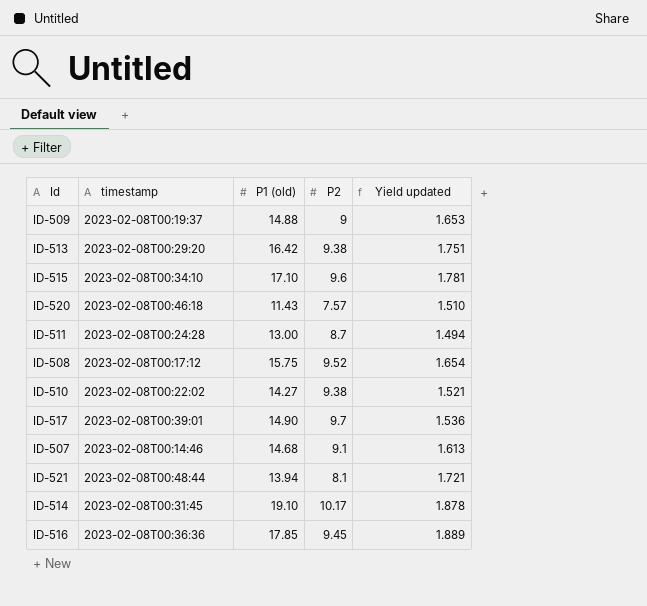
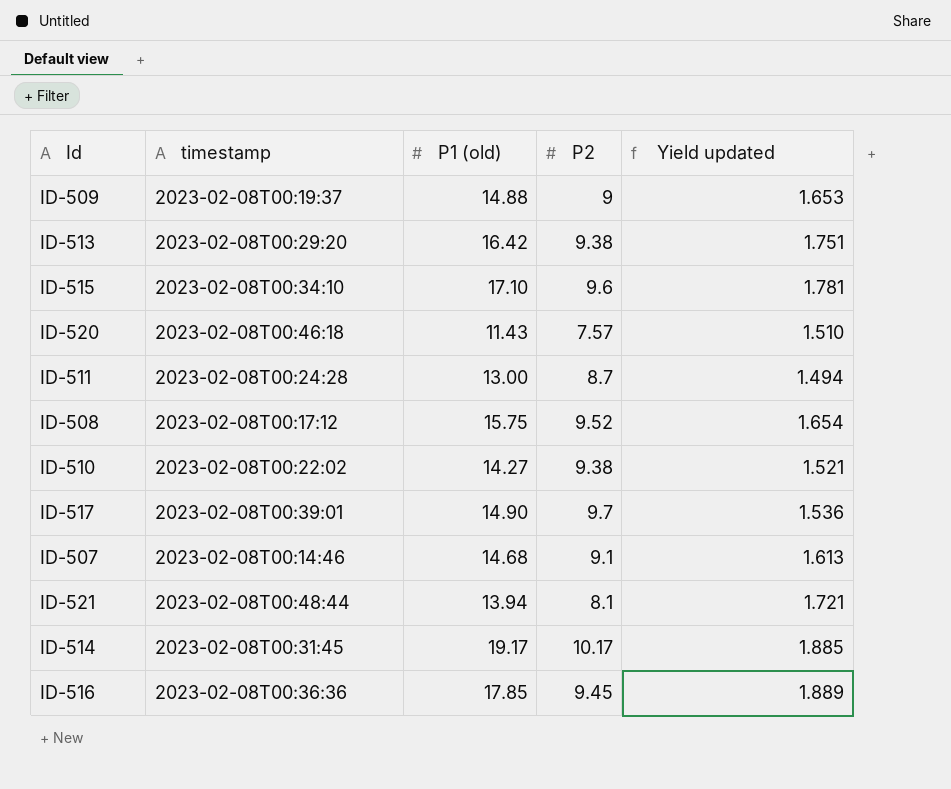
ID-514 | P1 (old): 19.10 -> 19.17
ID-514 | Yield updated: 1.878 -> 1.885

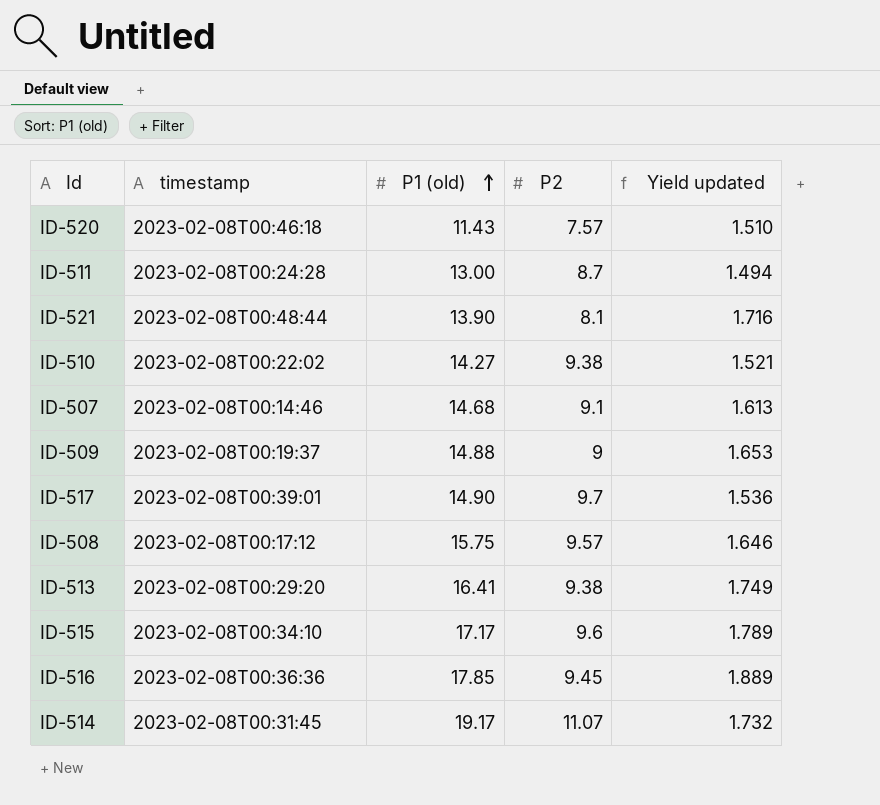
row order: none -> P1 (old) ascending
ID-521 | P1 (old): 13.94 -> 13.90
ID-521 | Yield updated: 1.721 -> 1.716
ID-508 | P2: 9.52 -> 9.57
ID-508 | Yield updated: 1.654 -> 1.646
ID-513 | P1 (old): 16.42 -> 16.41
ID-513 | Yield updated: 1.751 -> 1.749
ID-515 | P1 (old): 17.10 -> 17.17
ID-515 | Yield updated: 1.781 -> 1.789
ID-514 | P2: 10.17 -> 11.07
ID-514 | Yield updated: 1.885 -> 1.732

